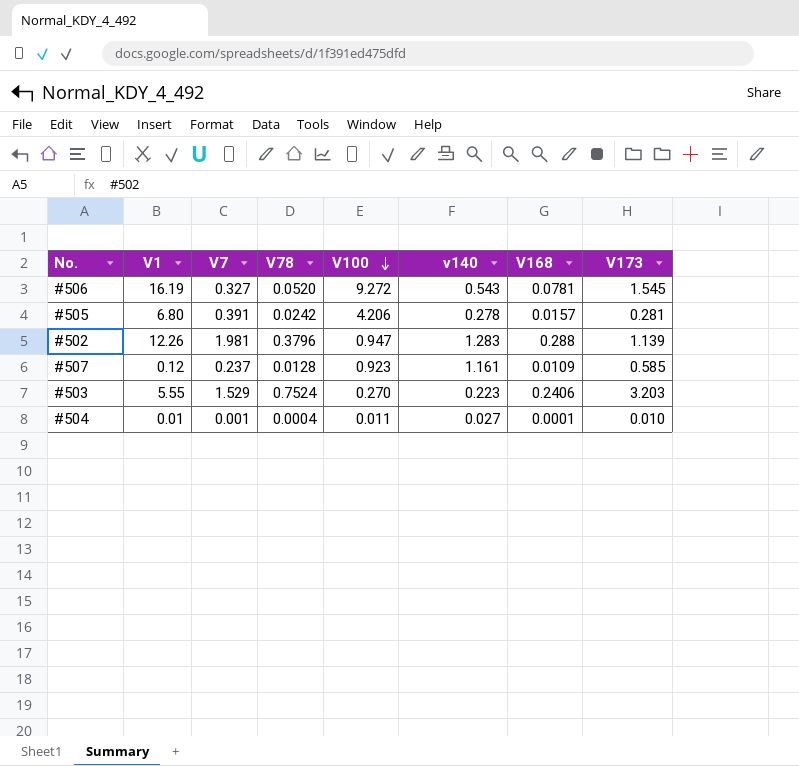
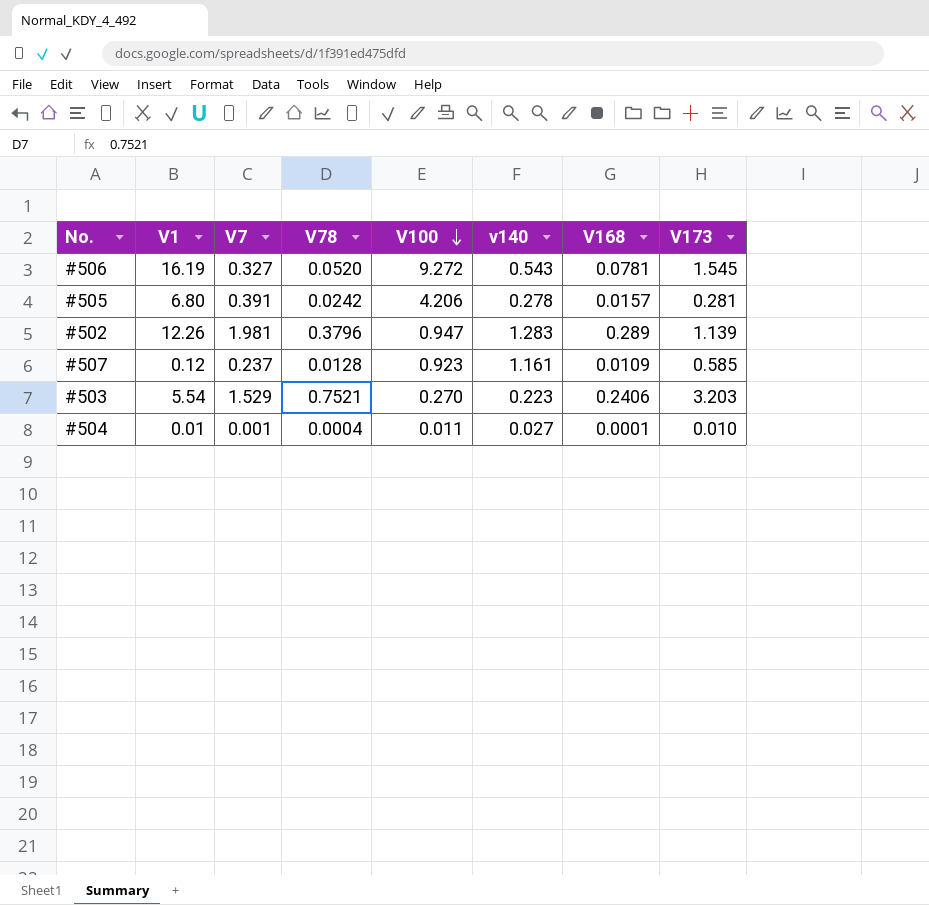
#502 | V168: 0.288 -> 0.289
#503 | V1: 5.55 -> 5.54
#503 | V78: 0.7524 -> 0.7521

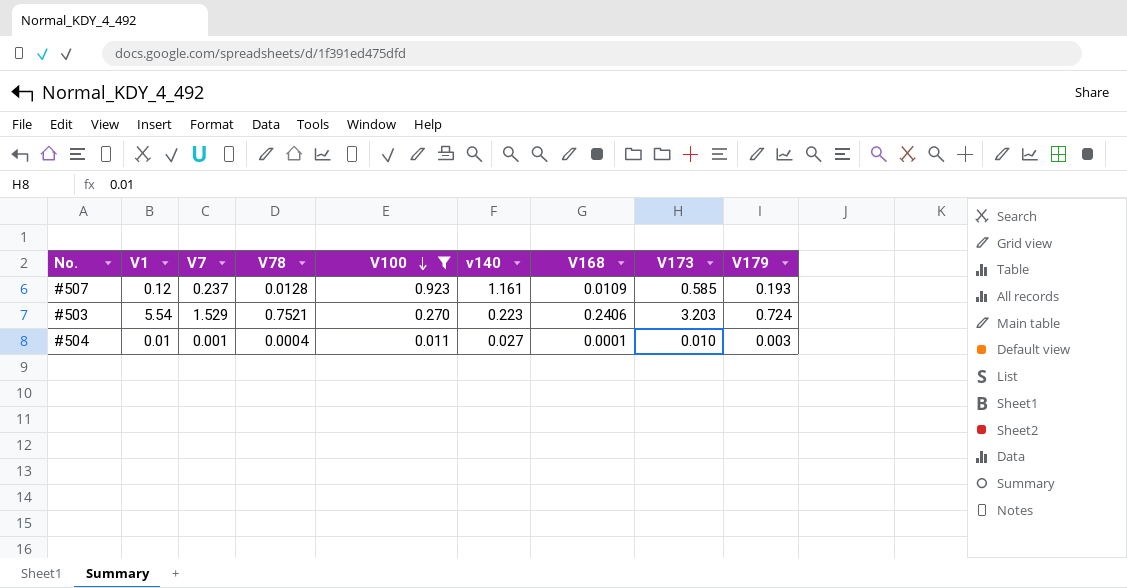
filter: none -> V100 <= 0.923
column V179 | position: none -> 9

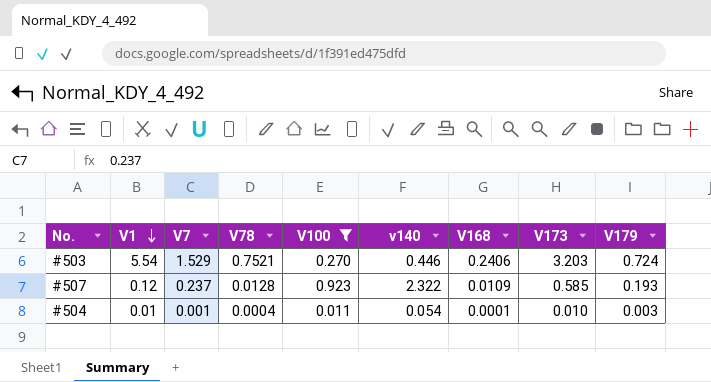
row order: V100 descending -> V1 descending
#503 | v140: 0.223 -> 0.446
#507 | v140: 1.161 -> 2.322
#504 | v140: 0.027 -> 0.054

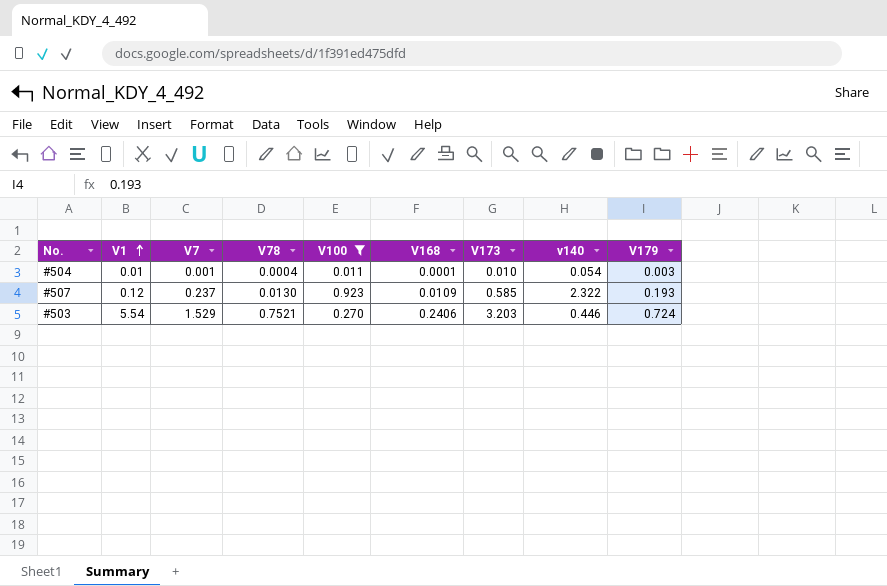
row order: V1 descending -> V1 ascending
column v140 | position: 6 -> 8
#507 | V78: 0.0128 -> 0.0130

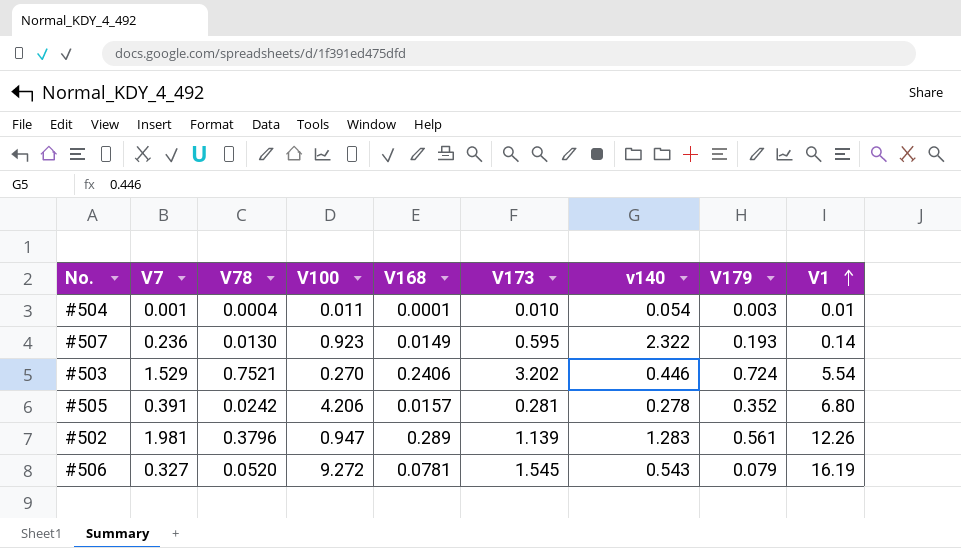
filter: V100 <= 0.923 -> none
column V1 | position: 2 -> 9
#507 | V7: 0.237 -> 0.236
#507 | V168: 0.0109 -> 0.0149
#507 | V173: 0.585 -> 0.595
#507 | V1: 0.12 -> 0.14
#503 | V173: 3.203 -> 3.202

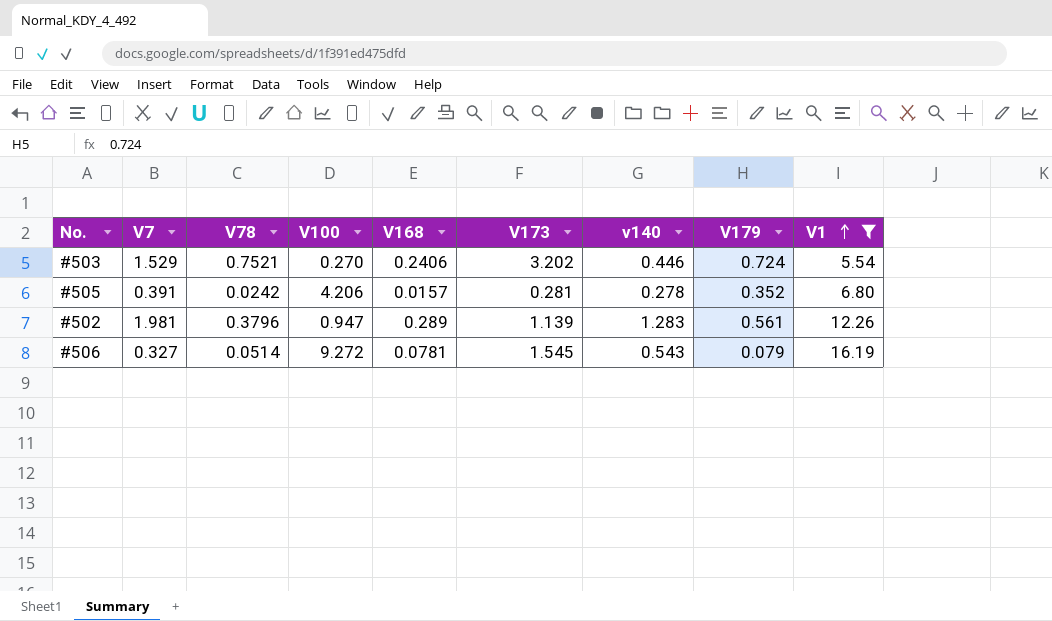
filter: none -> V1 >= 5.54
#506 | V78: 0.0520 -> 0.0514

